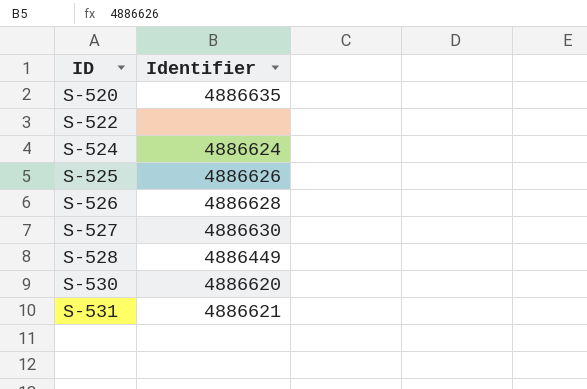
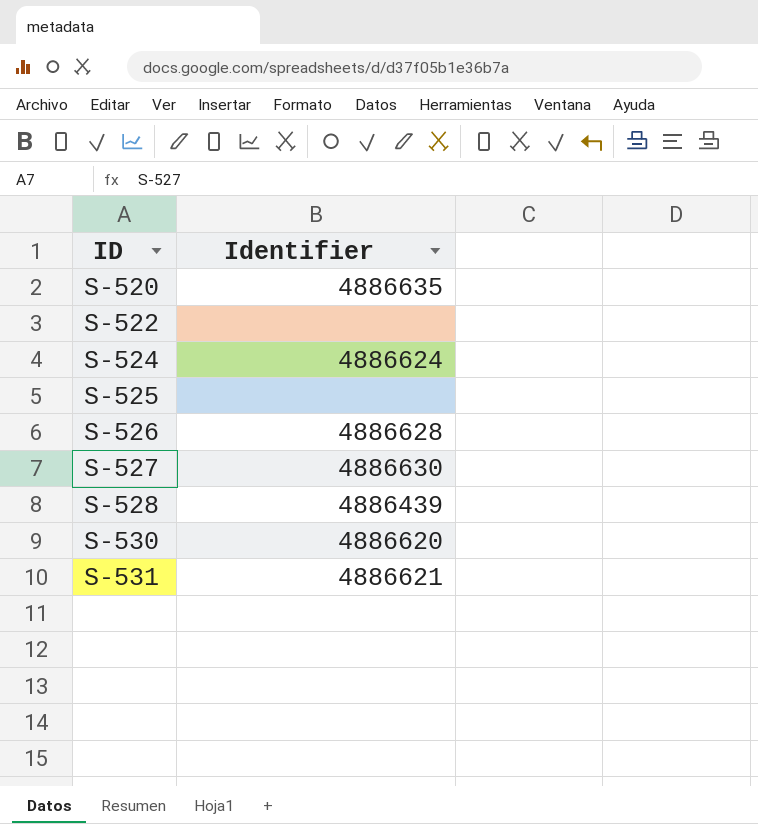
S-525 | Identifier: 4886626 -> none
S-528 | Identifier: 4886449 -> 4886439

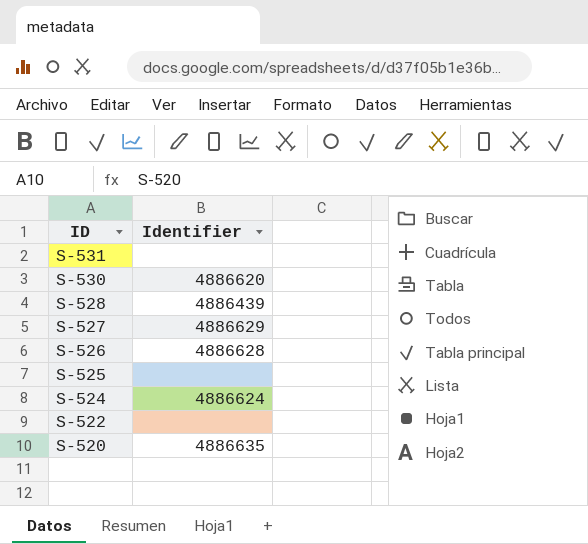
row order: ID ascending -> ID descending
S-531 | Identifier: 4886621 -> none
S-527 | Identifier: 4886630 -> 4886629

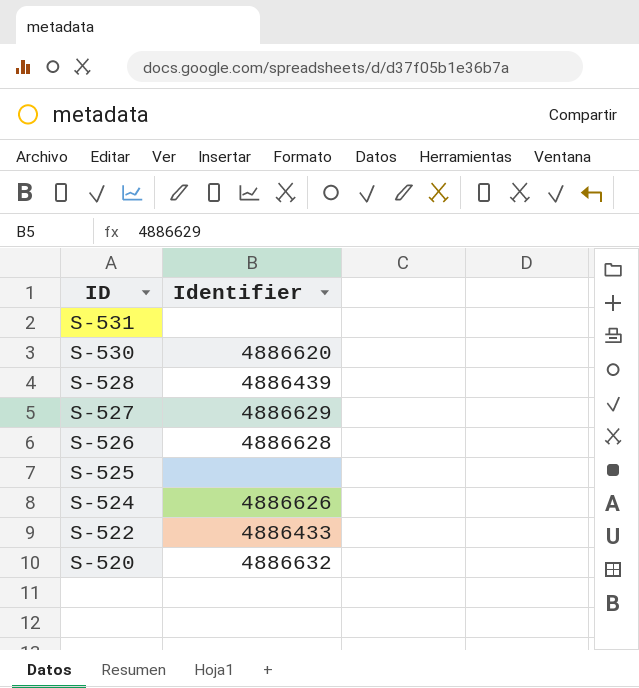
S-524 | Identifier: 4886624 -> 4886626
S-522 | Identifier: none -> 4886433
S-520 | Identifier: 4886635 -> 4886632

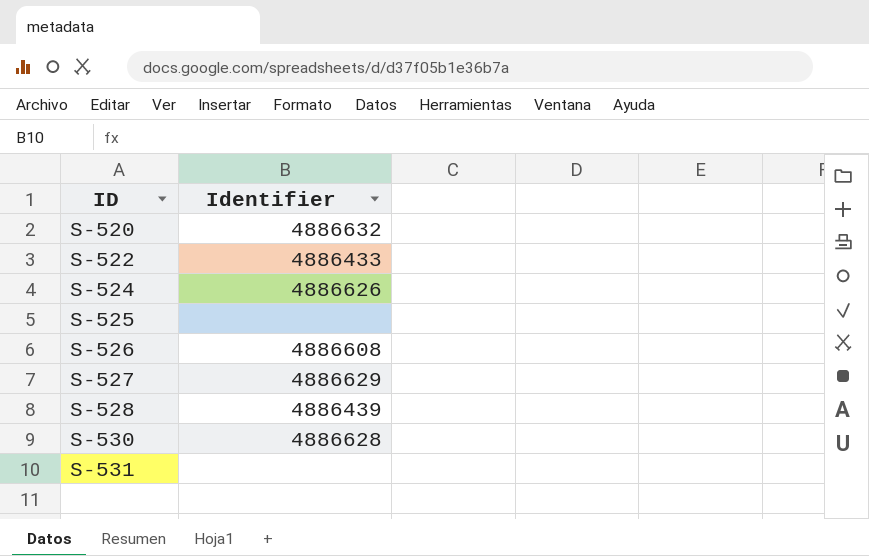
row order: ID descending -> ID ascending
S-526 | Identifier: 4886628 -> 4886608
S-530 | Identifier: 4886620 -> 4886628

